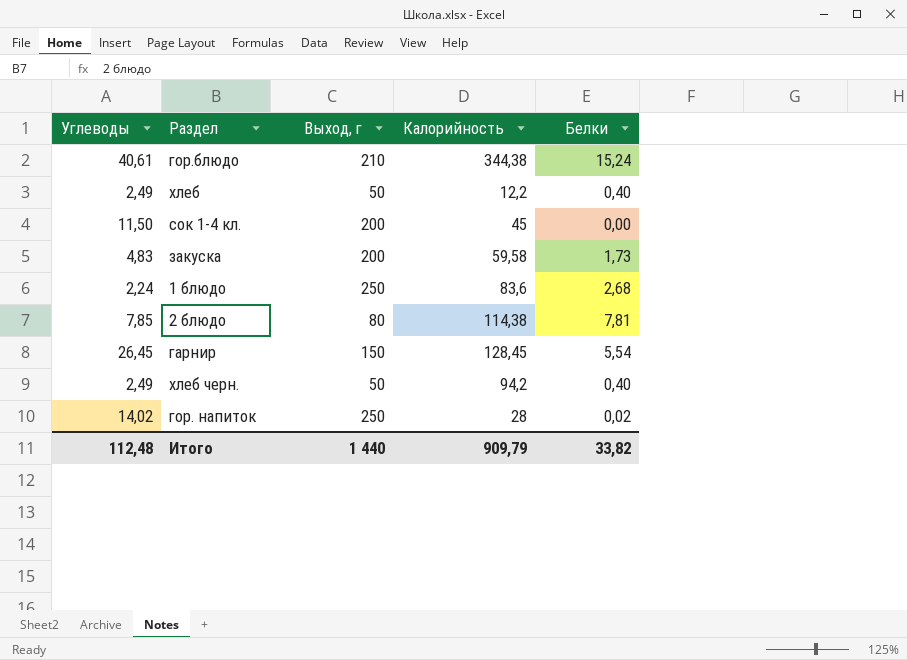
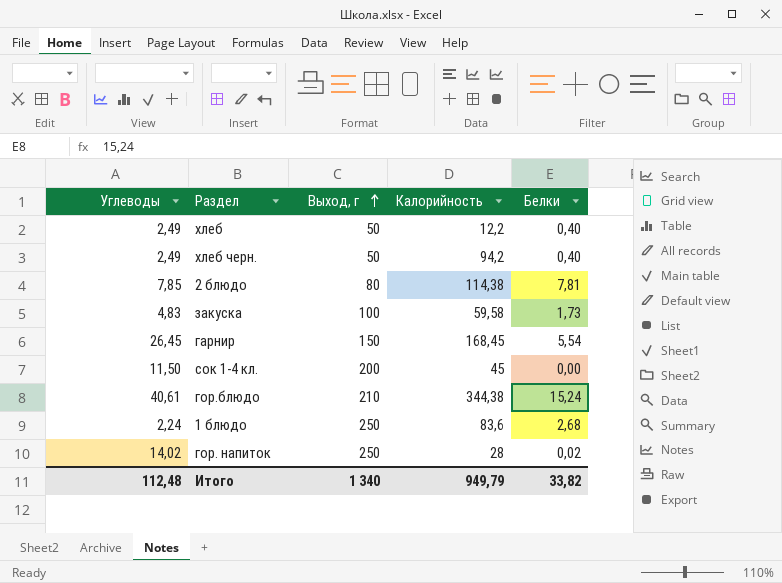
row order: none -> Выход, г ascending
закуска | Выход, г: 200 -> 100
гарнир | Калорийность: 128,45 -> 168,45
Итого | Выход, г: 1 440 -> 1 340
Итого | Калорийность: 909,79 -> 949,79

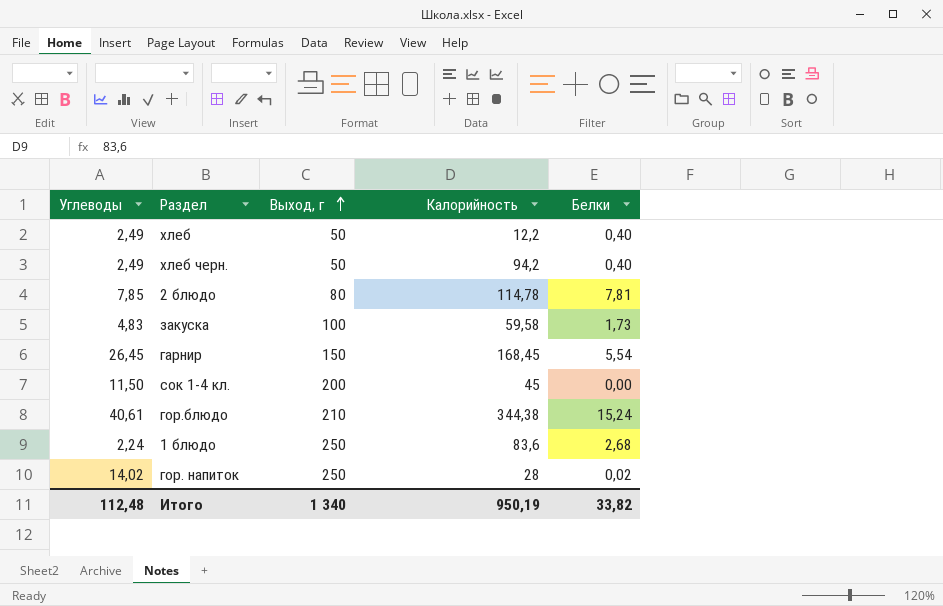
2 блюдо | Калорийность: 114,38 -> 114,78
Итого | Калорийность: 949,79 -> 950,19

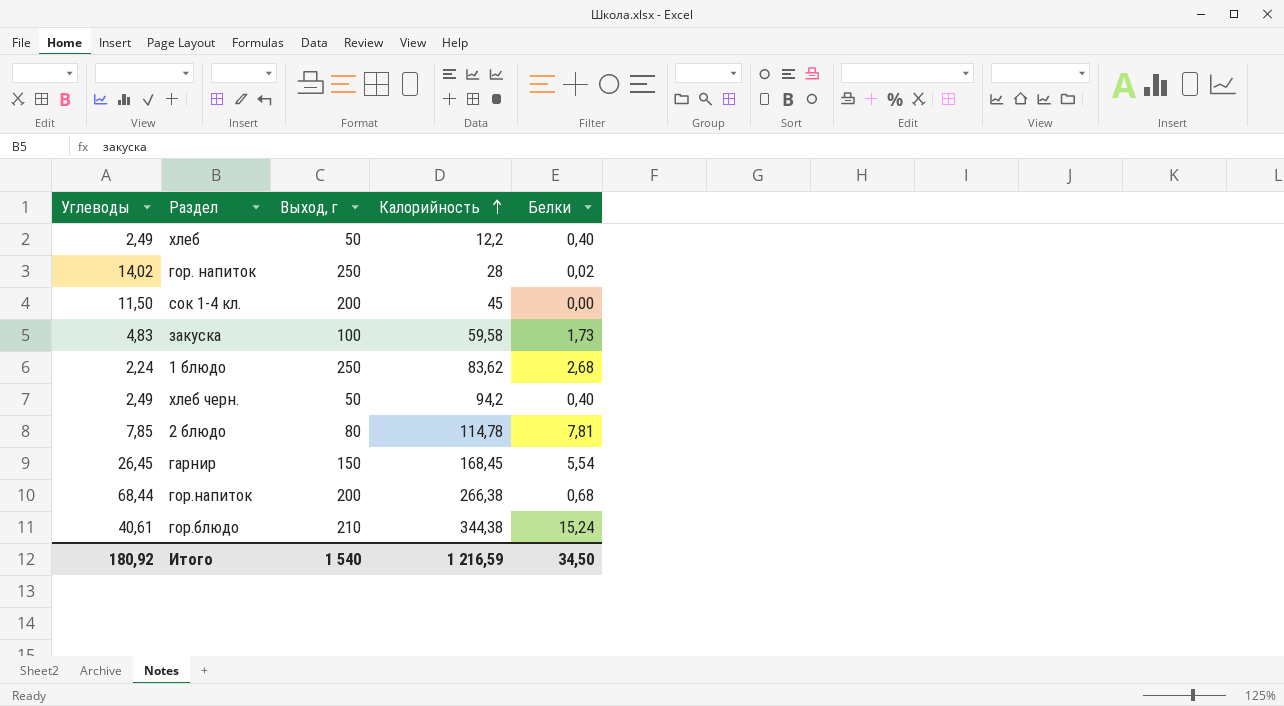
row order: Выход, г ascending -> Калорийность ascending
1 блюдо | Калорийность: 83,6 -> 83,62
row гор.напиток: none -> 68,44 | 200 | 266,38 | 0,68
Итого | Углеводы: 112,48 -> 180,92
Итого | Выход, г: 1 340 -> 1 540
Итого | Калорийность: 950,19 -> 1 216,59
Итого | Белки: 33,82 -> 34,50

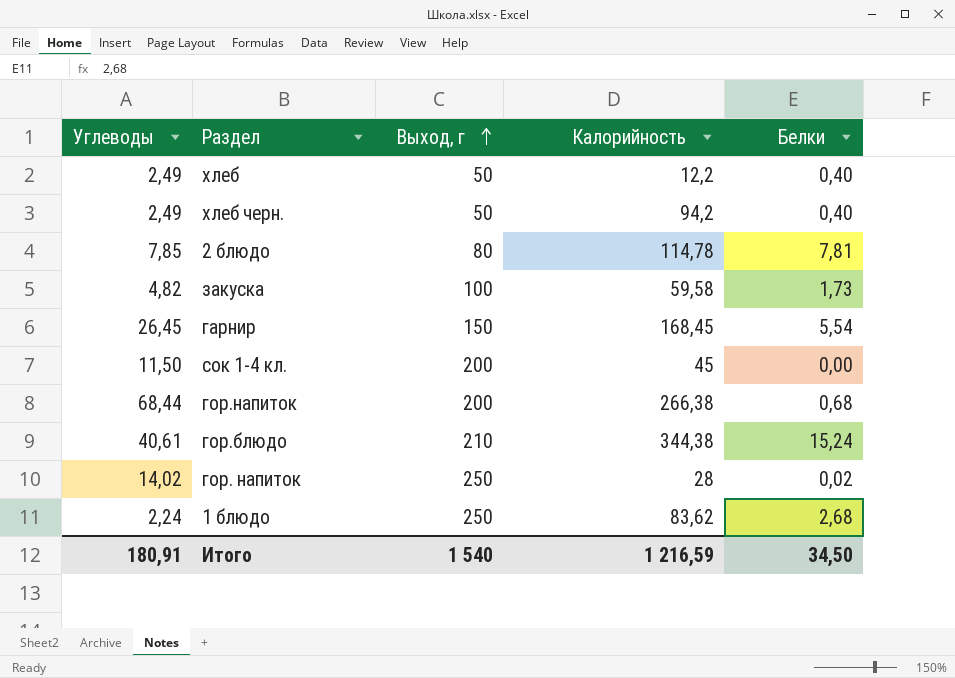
row order: Калорийность ascending -> Выход, г ascending
закуска | Углеводы: 4,83 -> 4,82
Итого | Углеводы: 180,92 -> 180,91

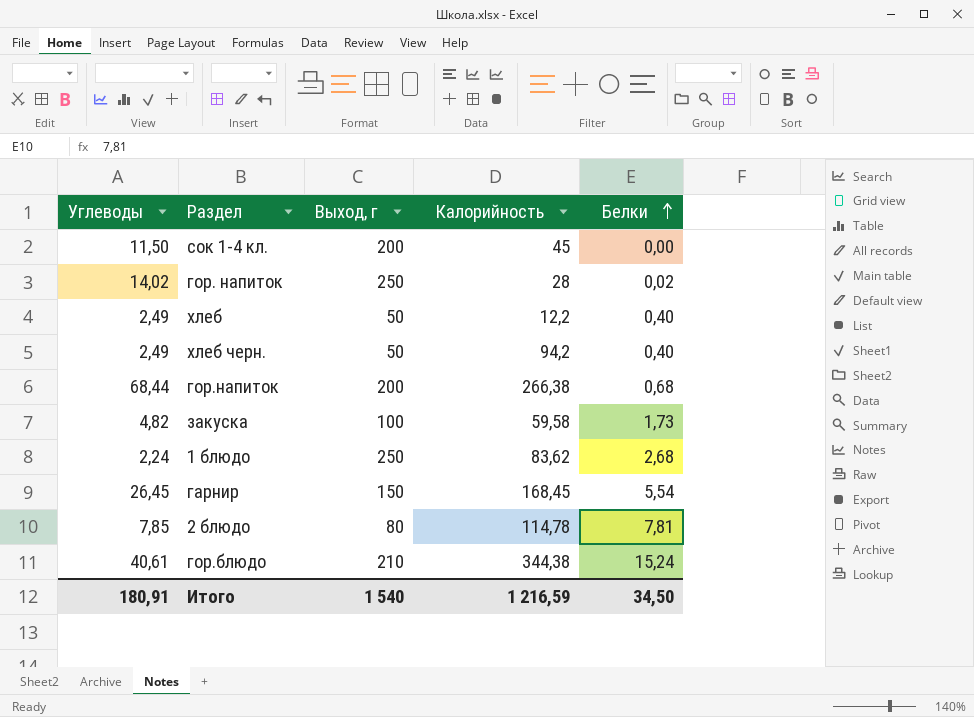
row order: Выход, г ascending -> Белки ascending

